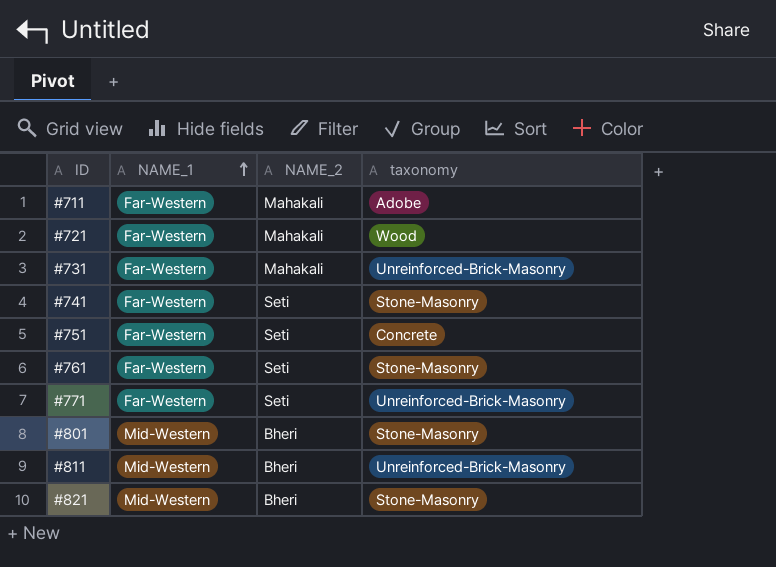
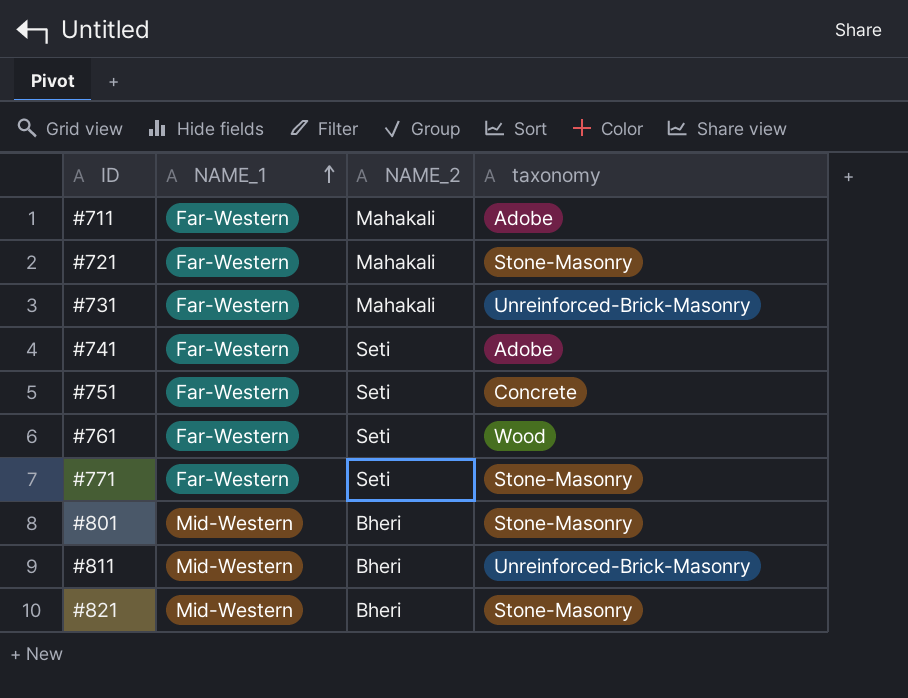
#721 | taxonomy: Wood -> Stone-Masonry
#741 | taxonomy: Stone-Masonry -> Adobe
#761 | taxonomy: Stone-Masonry -> Wood
#771 | taxonomy: Unreinforced-Brick-Masonry -> Stone-Masonry

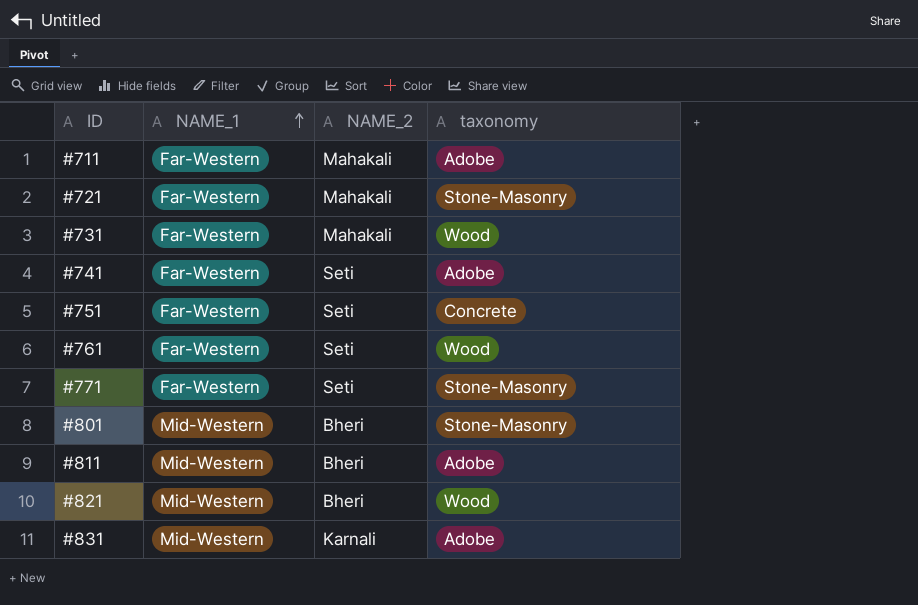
#731 | taxonomy: Unreinforced-Brick-Masonry -> Wood
#811 | taxonomy: Unreinforced-Brick-Masonry -> Adobe
#821 | taxonomy: Stone-Masonry -> Wood
row #831: none -> Mid-Western | Karnali | Adobe

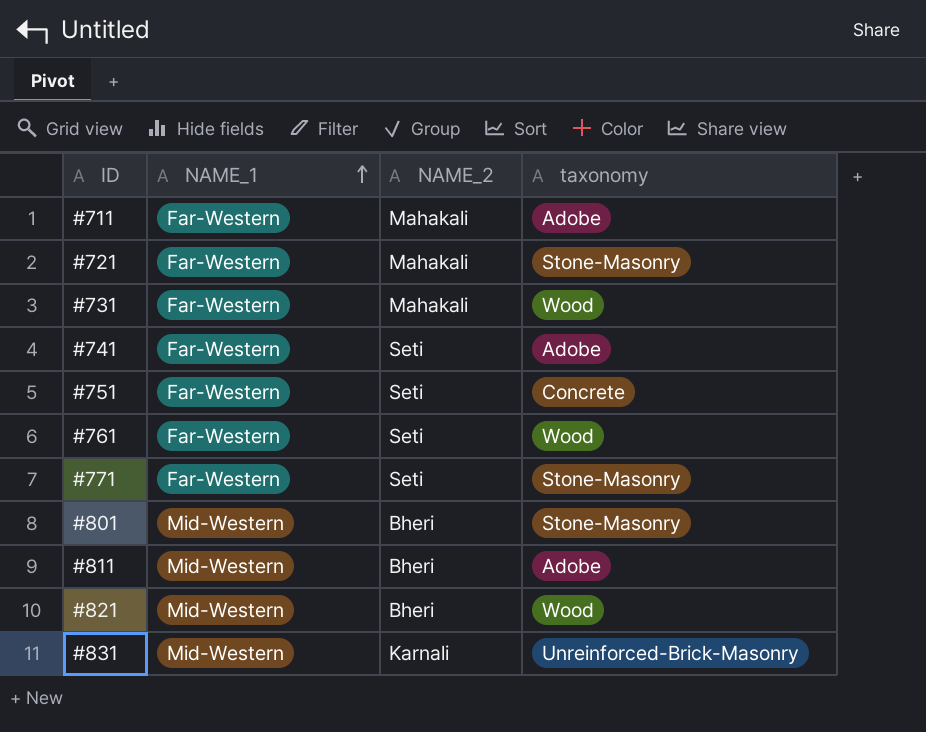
#831 | taxonomy: Adobe -> Unreinforced-Brick-Masonry

